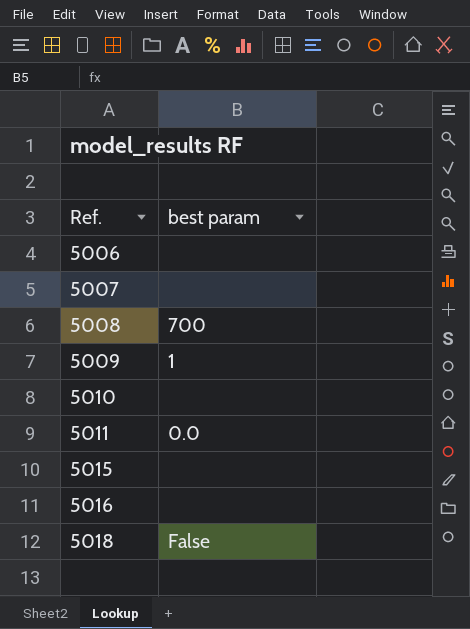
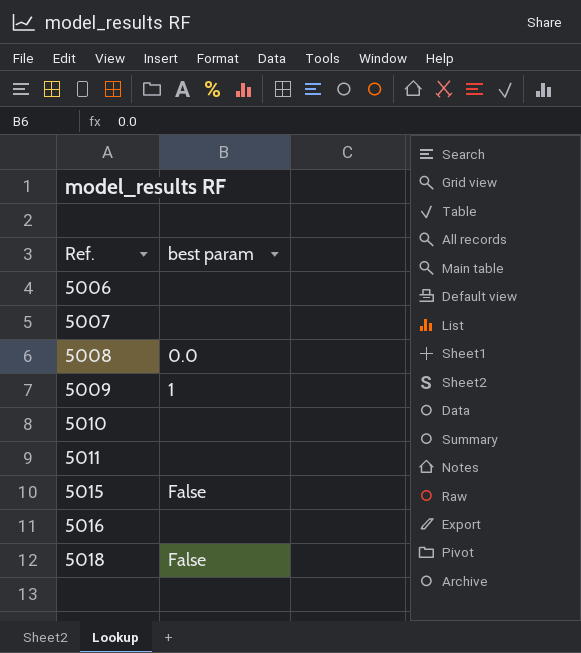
5008 | best param: 700 -> 0.0
5011 | best param: 0.0 -> none
5015 | best param: none -> False

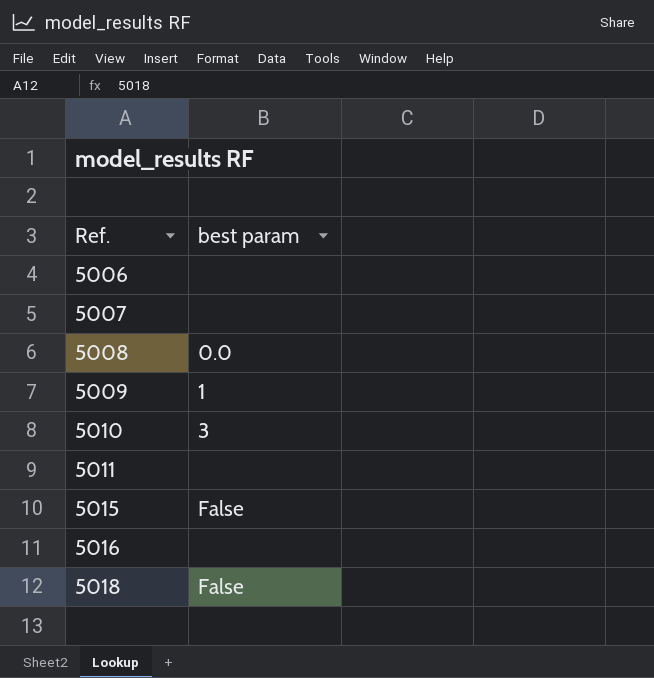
5010 | best param: none -> 3

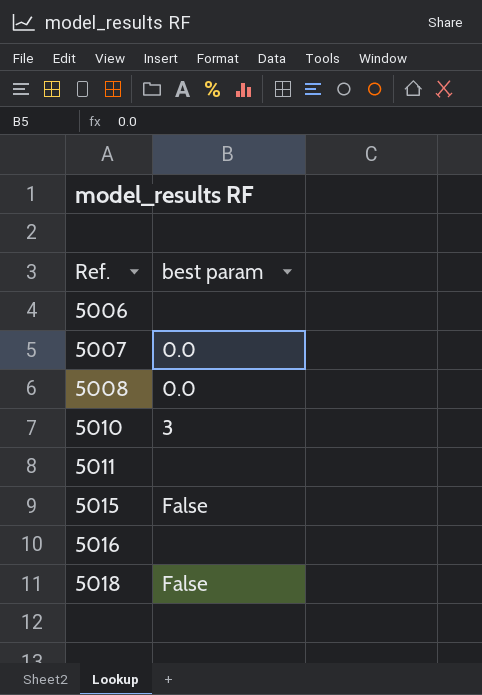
row 5009: 1 -> none
5007 | best param: none -> 0.0

